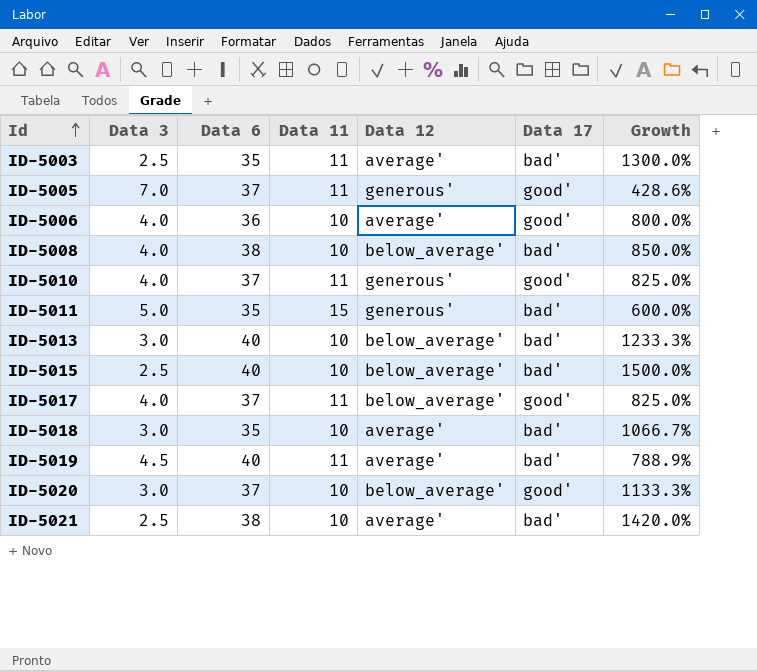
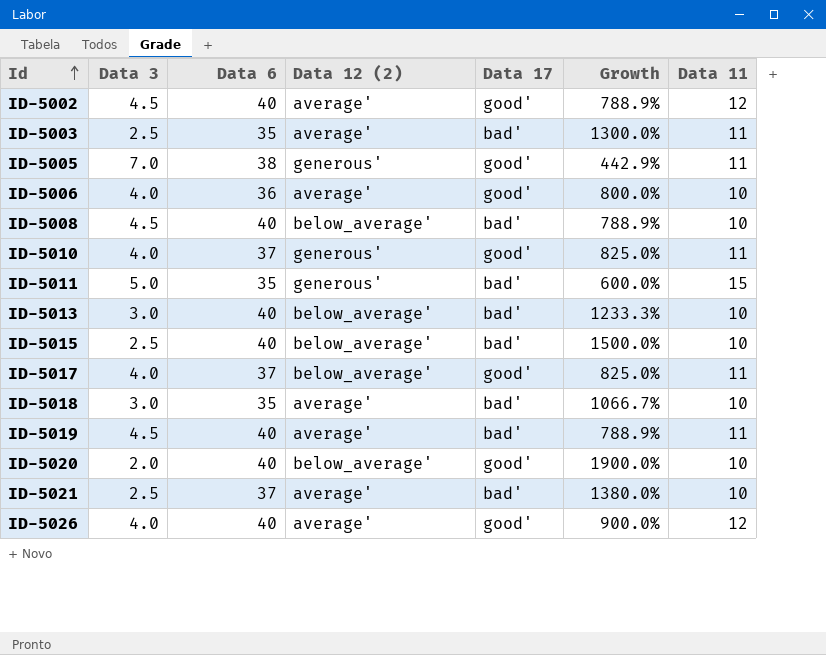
column name: Data 12 -> Data 12 (2)
column Data 11 | position: 4 -> 7
row ID-5002: none -> 4.5 | 40 | average' | good' | 788.9% | 12
ID-5005 | Data 6: 37 -> 38
ID-5005 | Growth: 428.6% -> 442.9%
ID-5008 | Data 3: 4.0 -> 4.5
ID-5008 | Data 6: 38 -> 40
ID-5008 | Growth: 850.0% -> 788.9%
ID-5020 | Data 3: 3.0 -> 2.0
ID-5020 | Data 6: 37 -> 40
ID-5020 | Growth: 1133.3% -> 1900.0%
ID-5021 | Data 6: 38 -> 37
ID-5021 | Growth: 1420.0% -> 1380.0%
row ID-5026: none -> 4.0 | 40 | average' | good' | 900.0% | 12

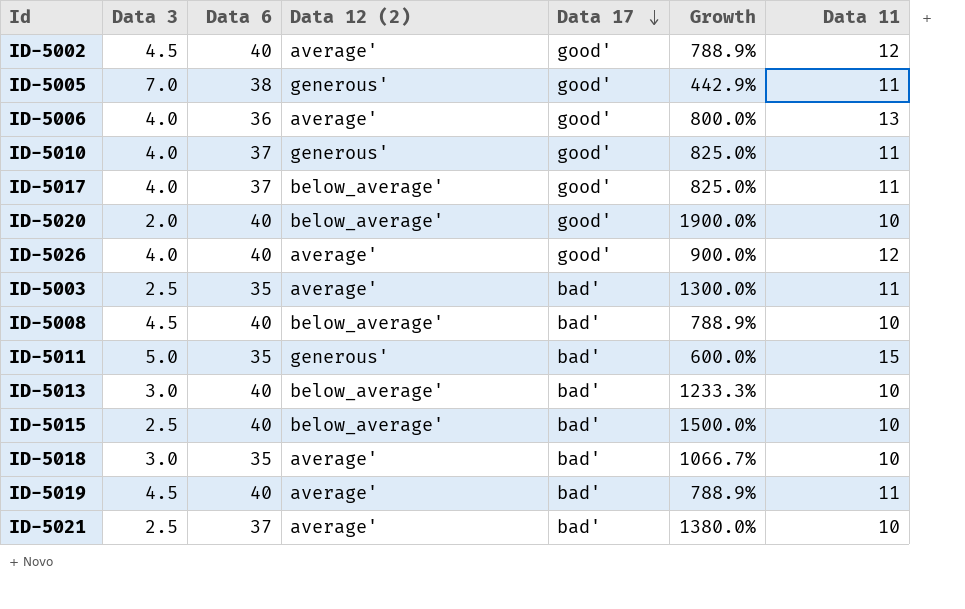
row order: Id ascending -> Data 17 descending
ID-5006 | Data 11: 10 -> 13

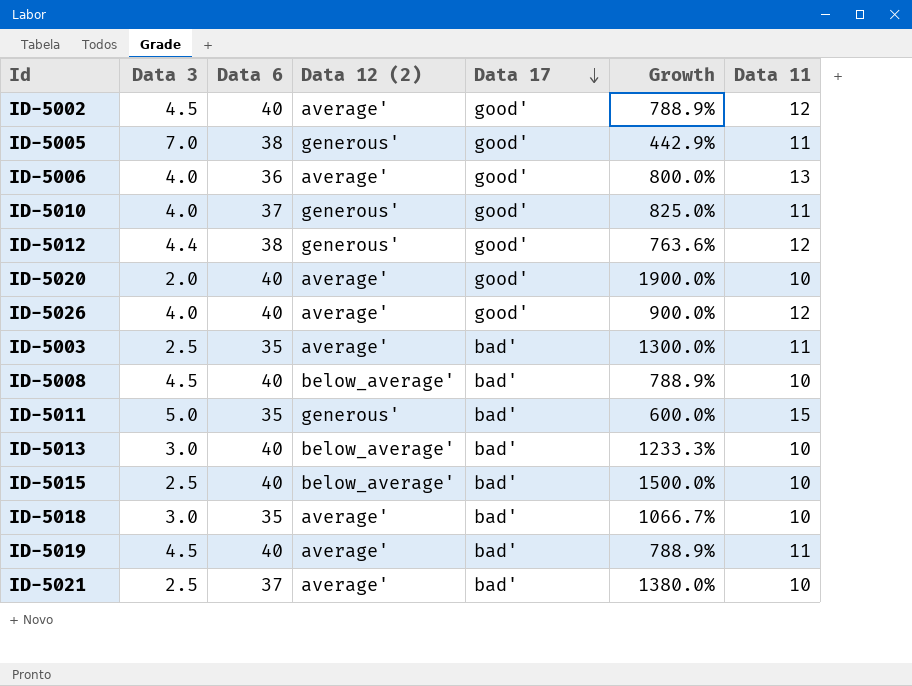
row ID-5017: 4.0 | 37 | below_average' | good' | 825.0% | 11 -> none
row ID-5012: none -> 4.4 | 38 | generous' | good' | 763.6% | 12
ID-5020 | Data 12 (2): below_average' -> average'

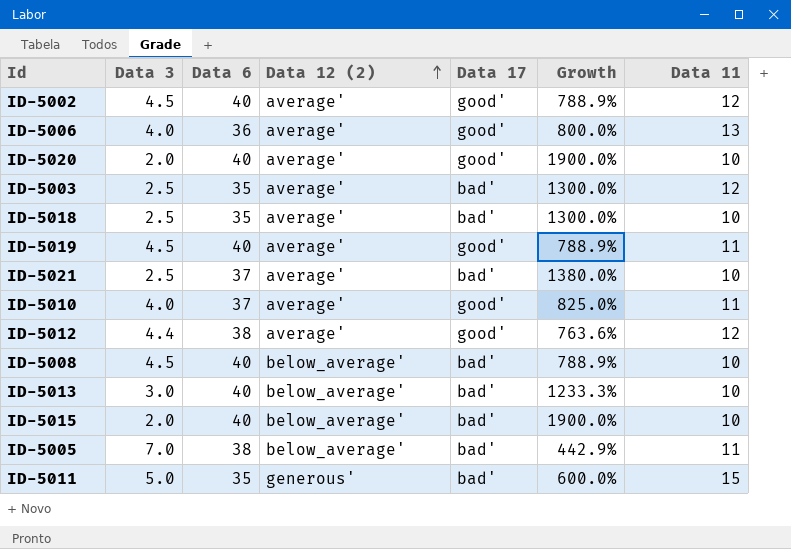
row order: Data 17 descending -> Data 12 (2) ascending
row ID-5026: 4.0 | 40 | average' | good' | 900.0% | 12 -> none
ID-5003 | Data 11: 11 -> 12
ID-5018 | Data 3: 3.0 -> 2.5
ID-5018 | Growth: 1066.7% -> 1300.0%
ID-5019 | Data 17: bad' -> good'
ID-5010 | Data 12 (2): generous' -> average'
ID-5012 | Data 12 (2): generous' -> average'
ID-5015 | Data 3: 2.5 -> 2.0
ID-5015 | Growth: 1500.0% -> 1900.0%
ID-5005 | Data 12 (2): generous' -> below_average'
ID-5005 | Data 17: good' -> bad'

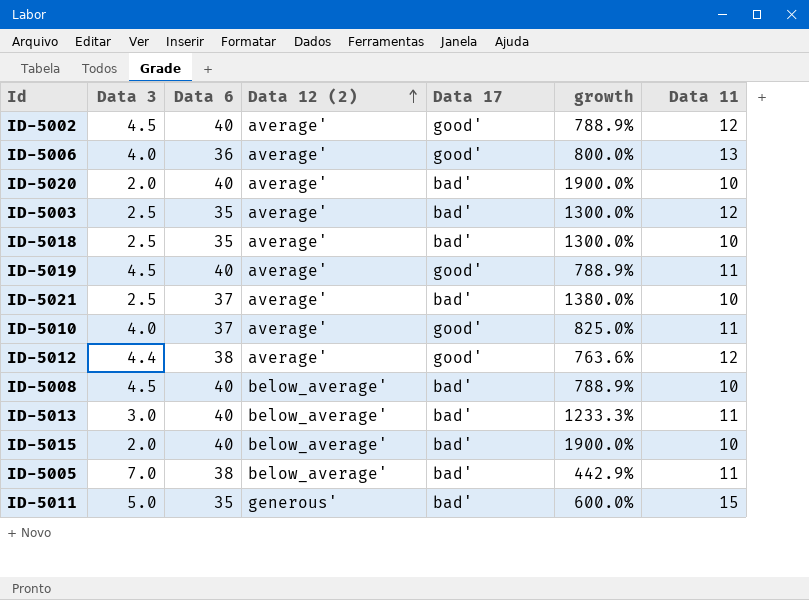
column name: Growth -> growth
ID-5020 | Data 17: good' -> bad'
ID-5013 | Data 11: 10 -> 11

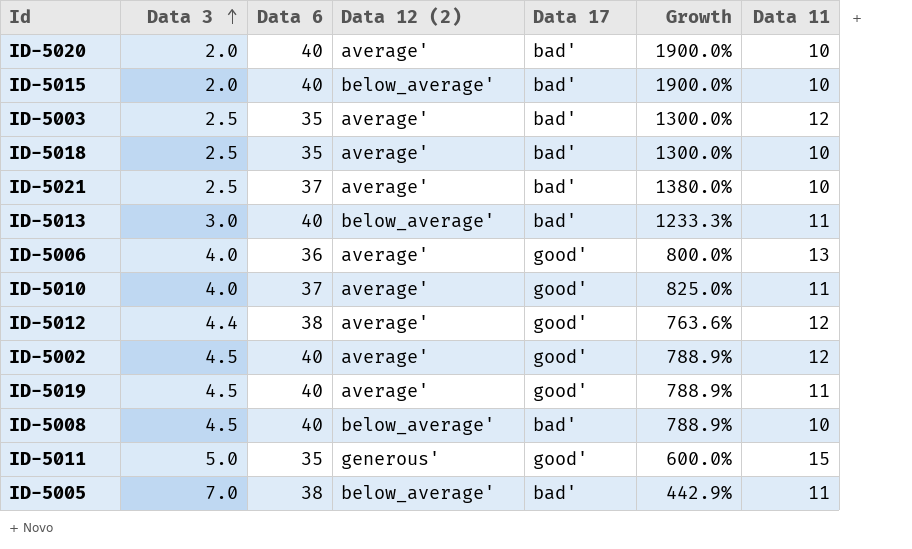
row order: Data 12 (2) ascending -> Data 3 ascending
column name: growth -> Growth
ID-5011 | Data 17: bad' -> good'

